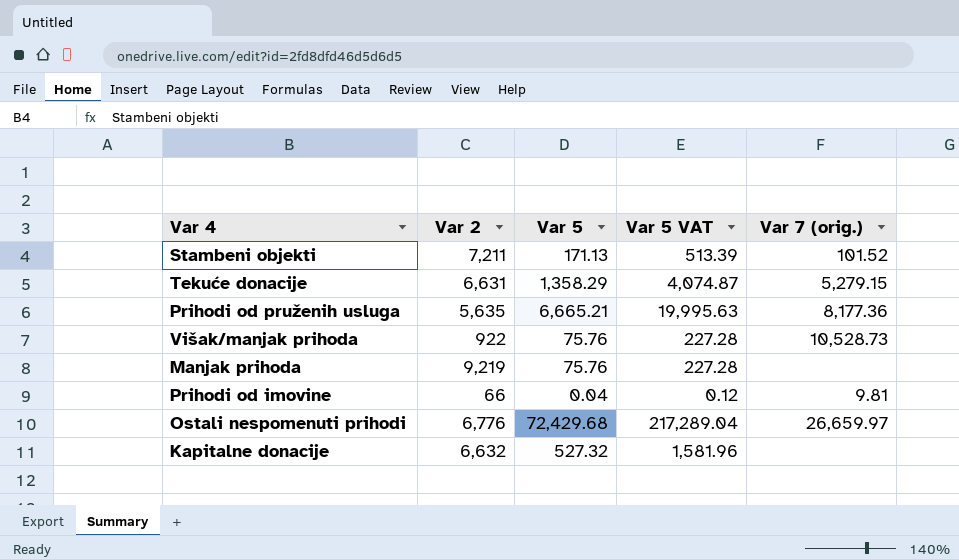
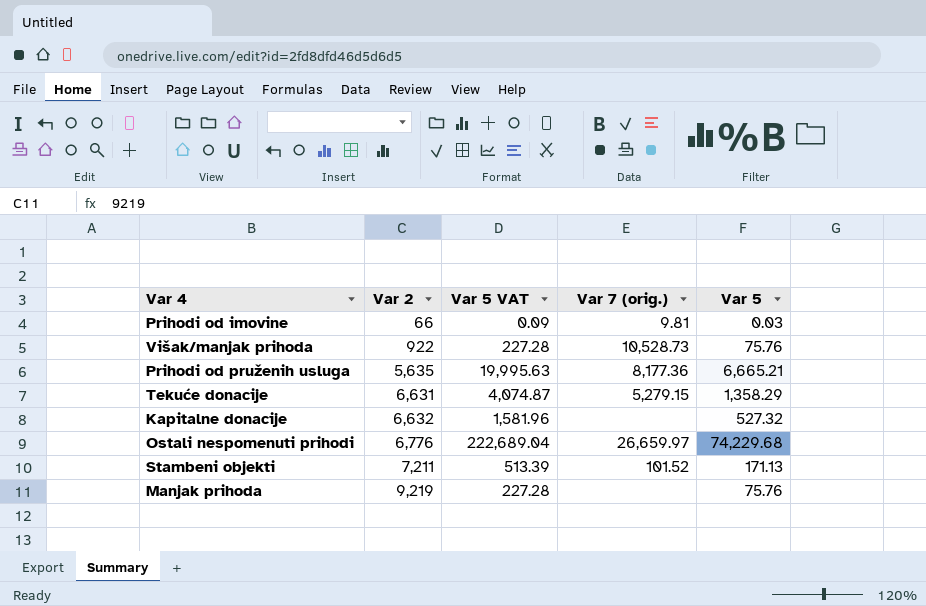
row order: none -> Var 2 ascending
column Var 5 | position: 3 -> 5
Prihodi od imovine | Var 5 VAT: 0.12 -> 0.09
Prihodi od imovine | Var 5: 0.04 -> 0.03
Ostali nespomenuti prihodi | Var 5 VAT: 217,289.04 -> 222,689.04
Ostali nespomenuti prihodi | Var 5: 72,429.68 -> 74,229.68

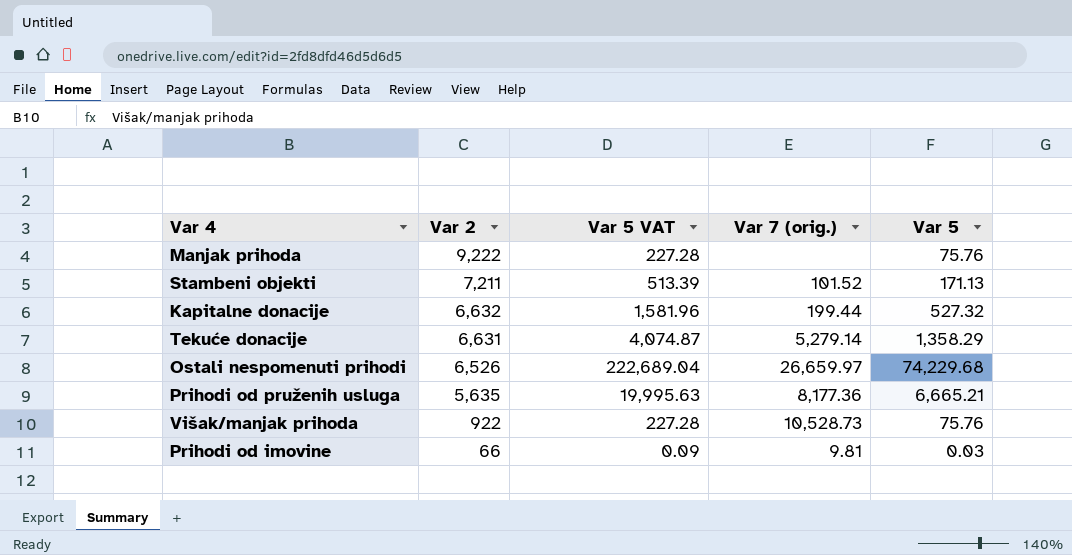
row order: Var 2 ascending -> Var 2 descending
Manjak prihoda | Var 2: 9,219 -> 9,222
Kapitalne donacije | Var 7 (orig.): none -> 199.44
Tekuće donacije | Var 7 (orig.): 5,279.15 -> 5,279.14
Ostali nespomenuti prihodi | Var 2: 6,776 -> 6,526

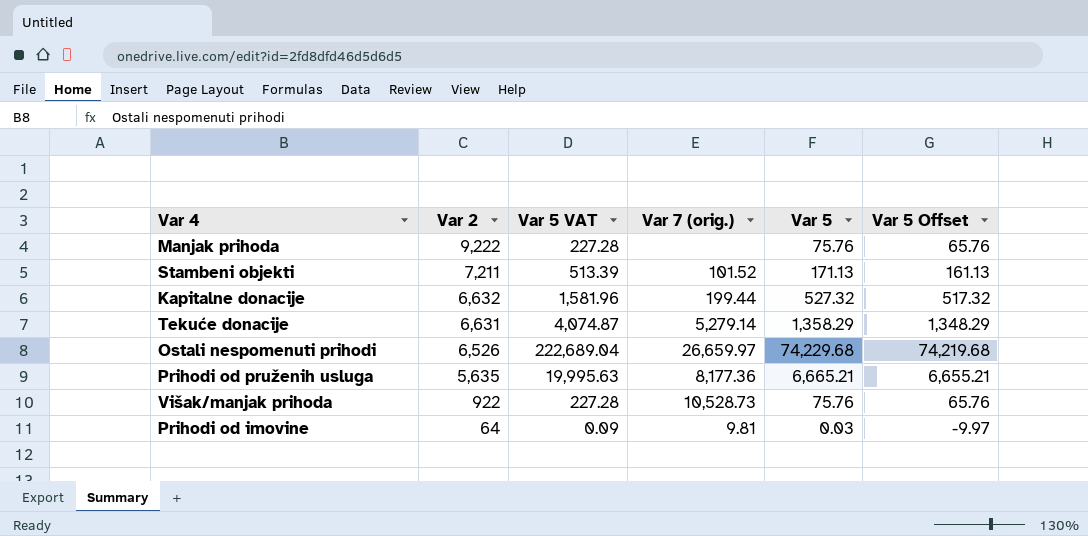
column Var 5 Offset | formula: none -> [Var 5] - 10
Prihodi od imovine | Var 2: 66 -> 64

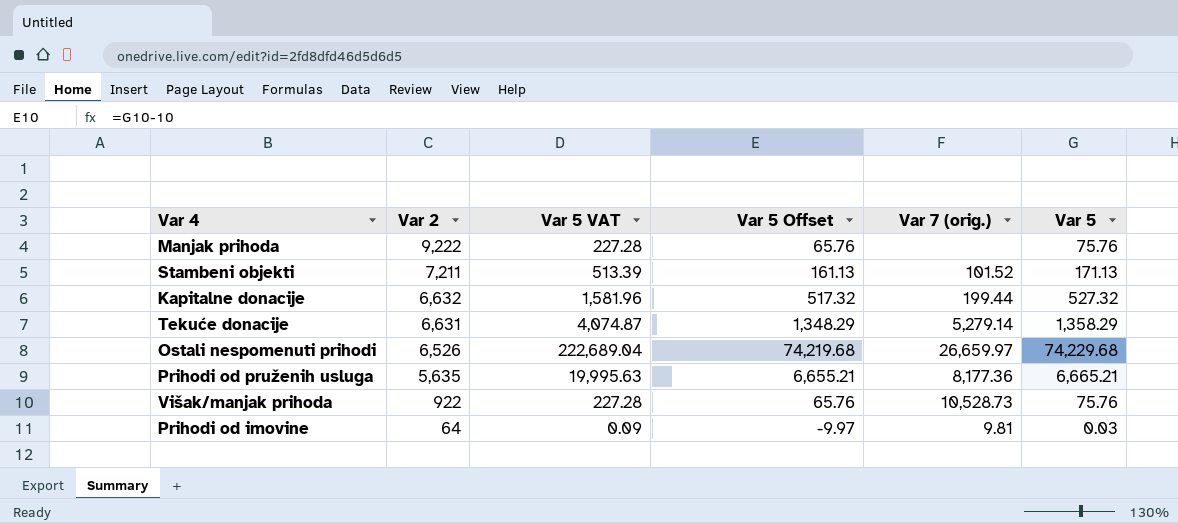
column Var 5 Offset | position: 6 -> 4

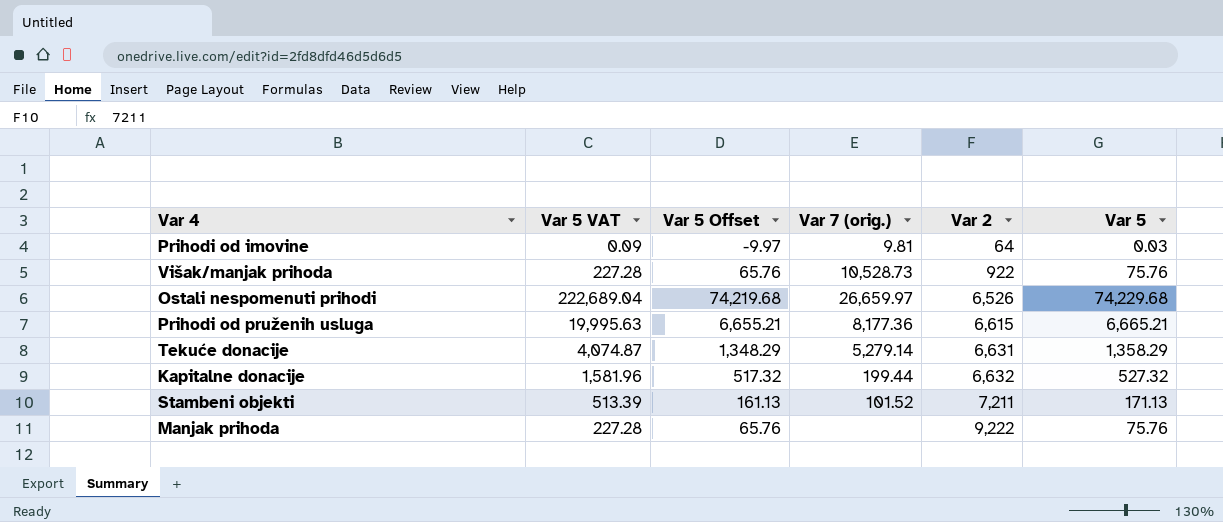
row order: Var 2 descending -> Var 2 ascending
column Var 2 | position: 2 -> 5
Prihodi od pruženih usluga | Var 2: 5,635 -> 6,615

